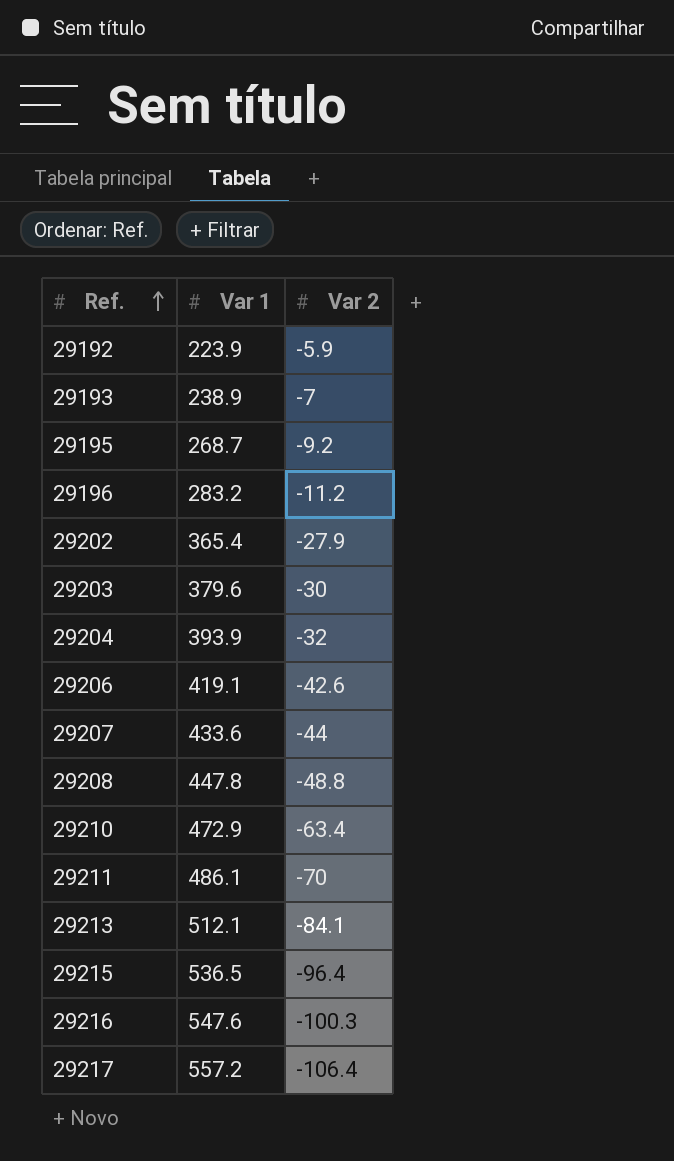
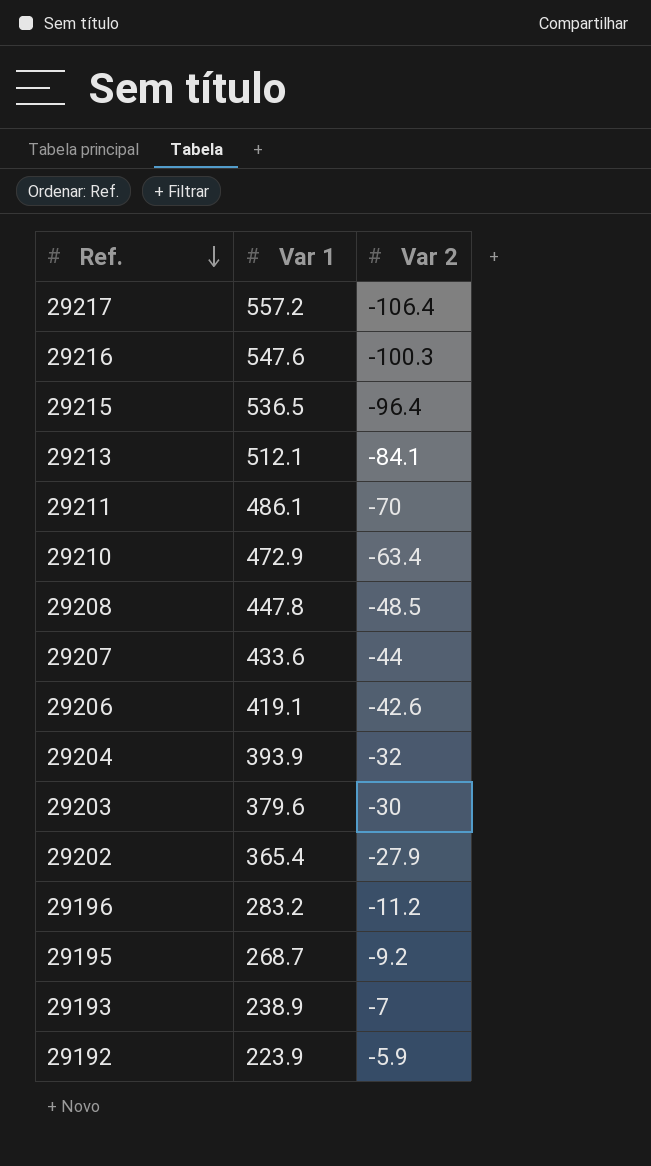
row order: Ref. ascending -> Ref. descending
29208 | Var 2: -48.8 -> -48.5

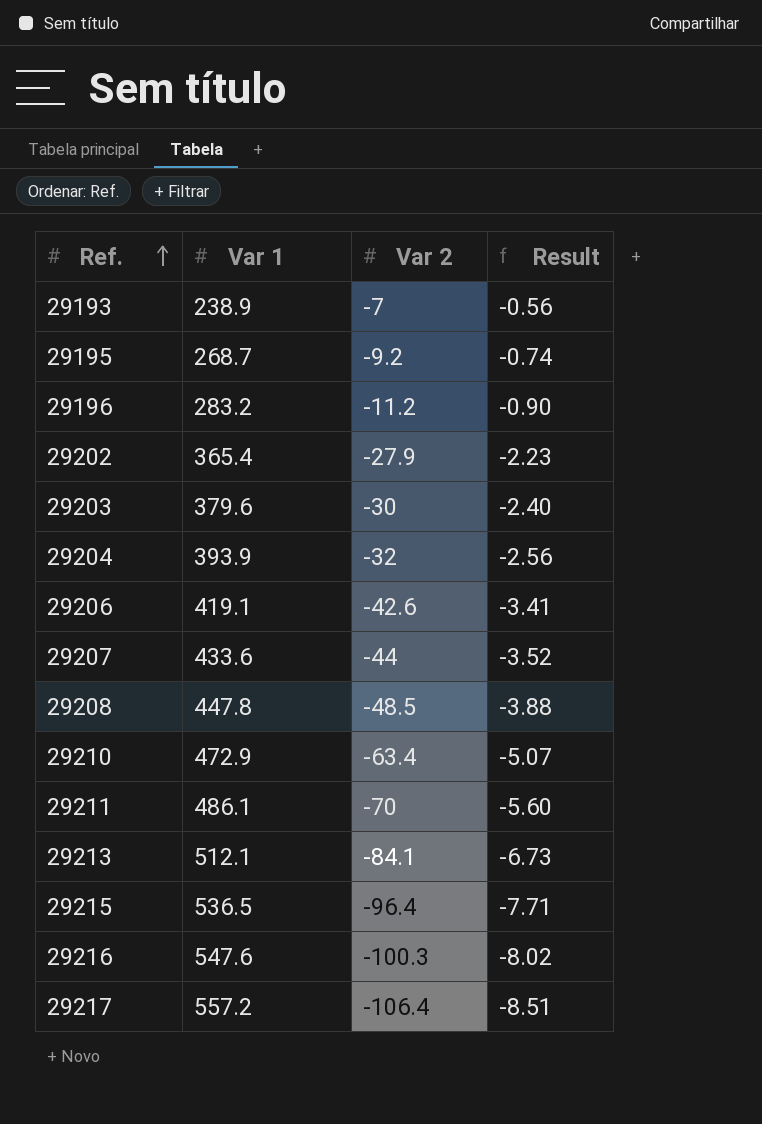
row order: Ref. descending -> Ref. ascending
column Result | formula: none -> [Var 2] * 0.08
row 29192: 223.9 | -5.9 -> none

